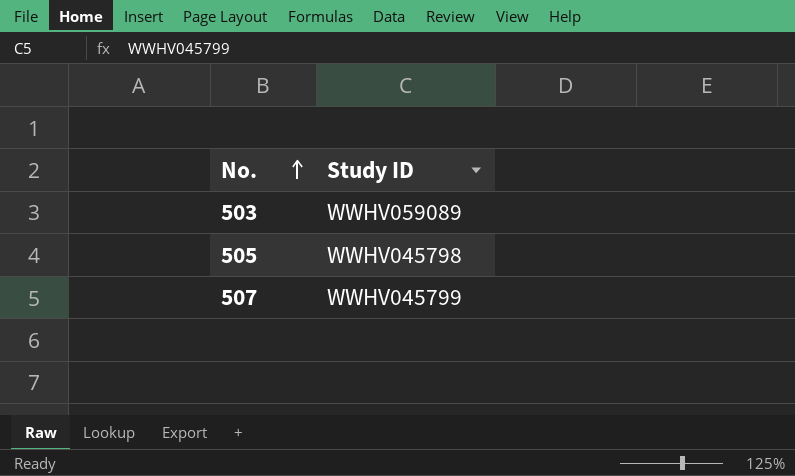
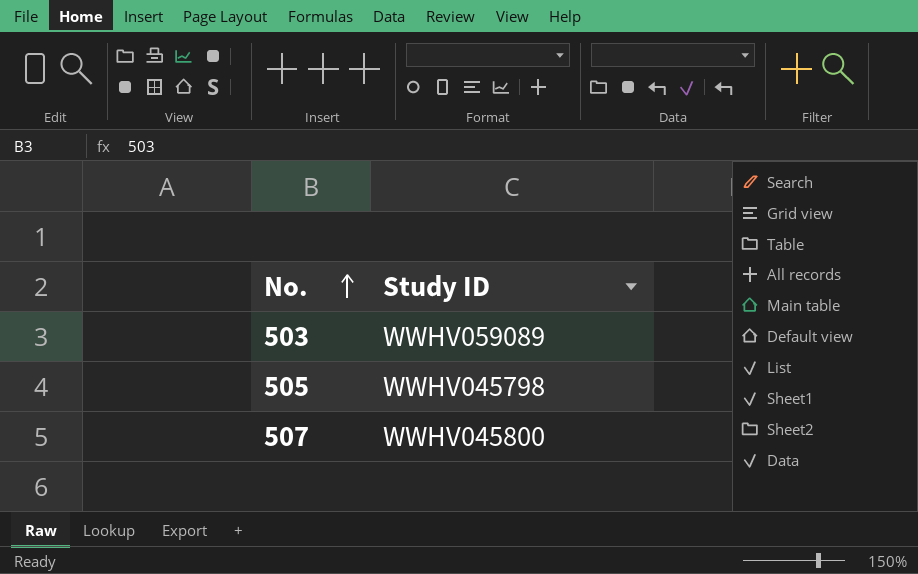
507 | Study ID: WWHV045799 -> WWHV045800

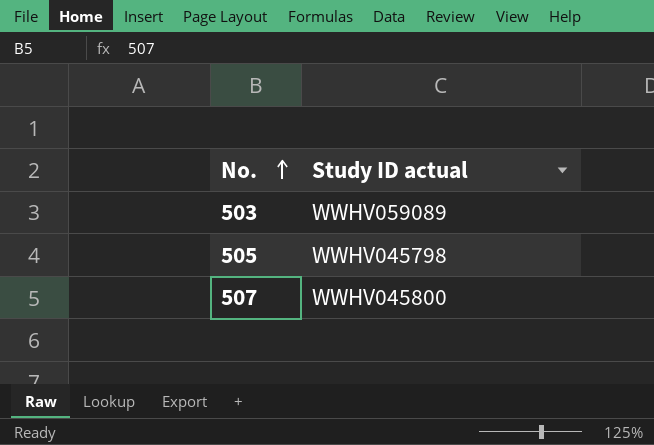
column name: Study ID -> Study ID actual

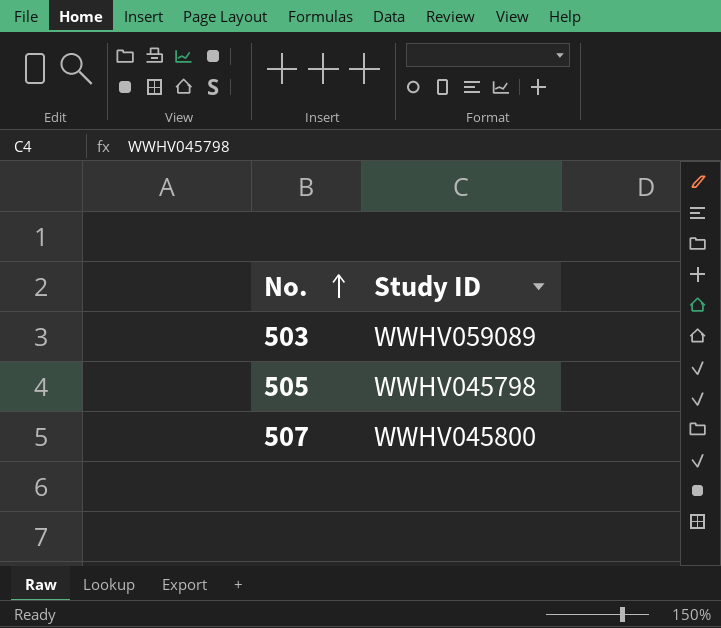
column name: Study ID actual -> Study ID

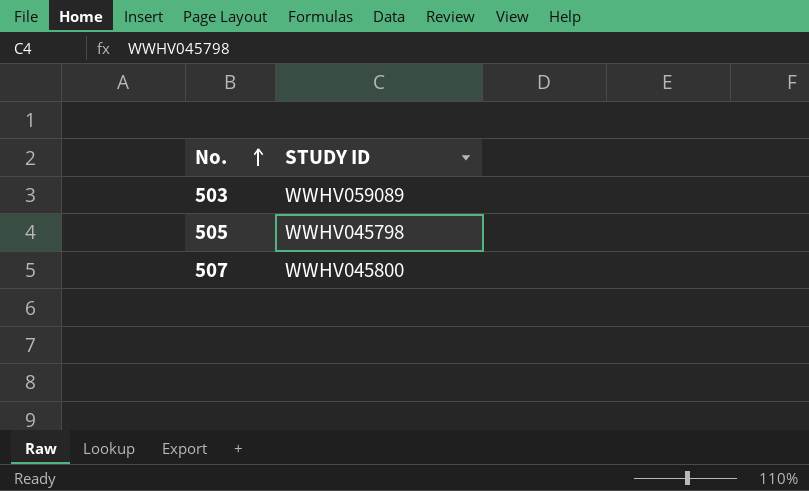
column name: Study ID -> STUDY ID

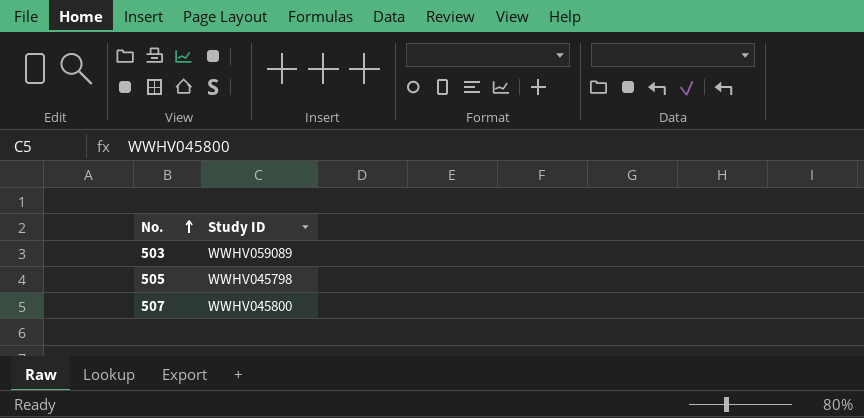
column name: STUDY ID -> Study ID

